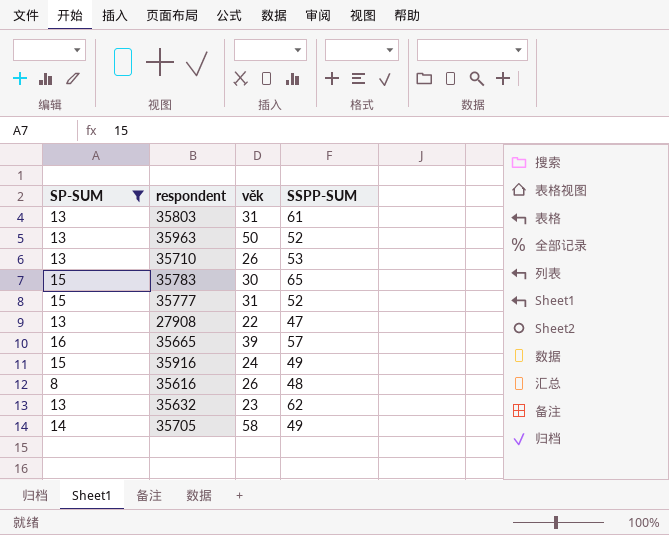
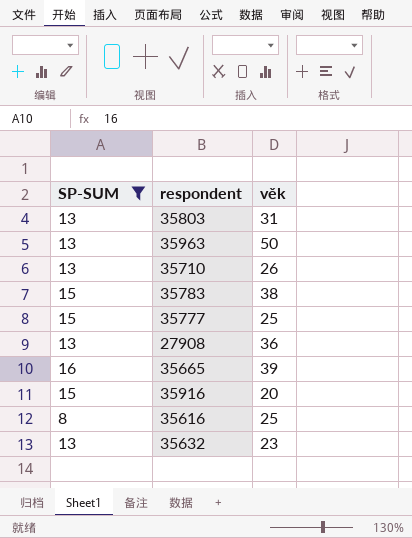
column SSPP-SUM | position: 4 -> none
row 35705: 14 | 58 | 49 -> none
35783 | věk: 30 -> 38
35777 | věk: 31 -> 25
27908 | věk: 22 -> 36
35916 | věk: 24 -> 20
35616 | věk: 26 -> 25

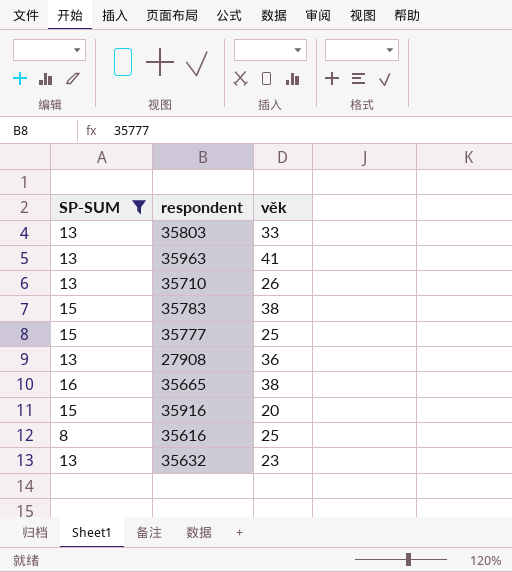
35803 | věk: 31 -> 33
35963 | věk: 50 -> 41
35665 | věk: 39 -> 38

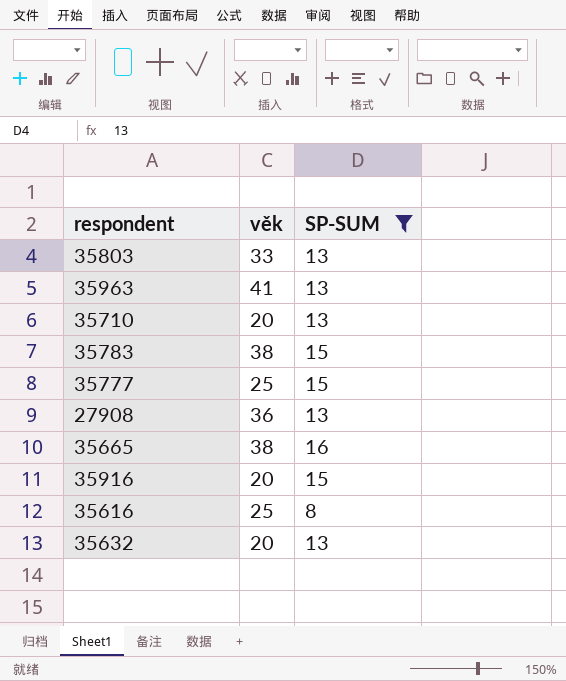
column SP-SUM | position: 1 -> 3
35710 | věk: 26 -> 20
35632 | věk: 23 -> 20

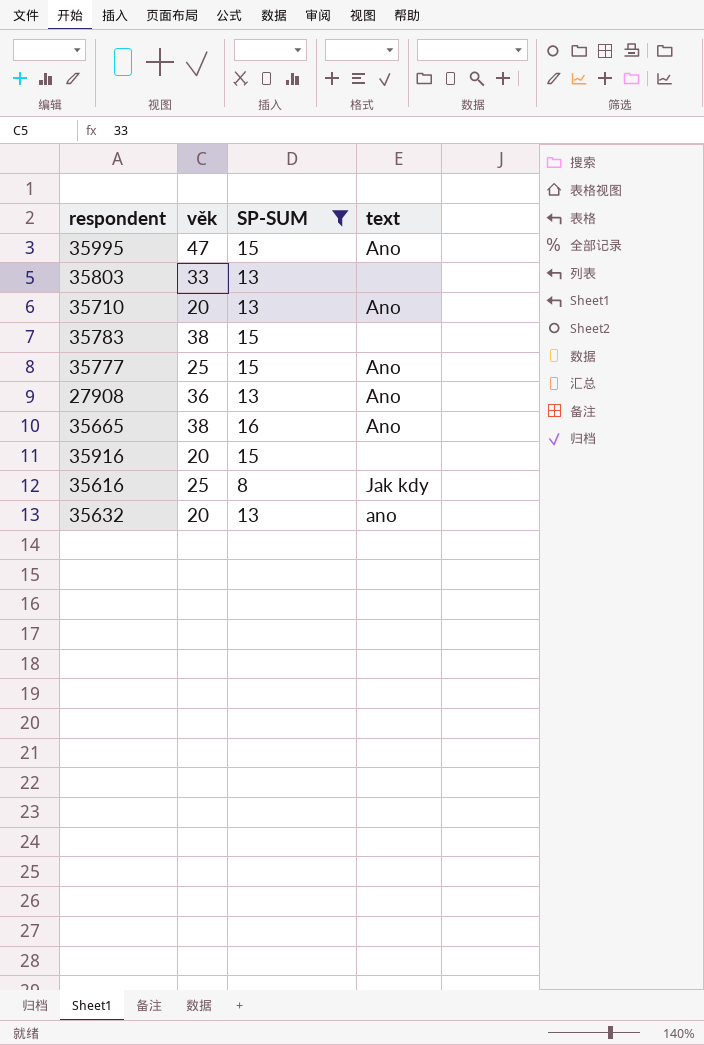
column text | position: none -> 4
row 35963: 41 | 13 -> none
row 35995: none -> 47 | 15 | Ano

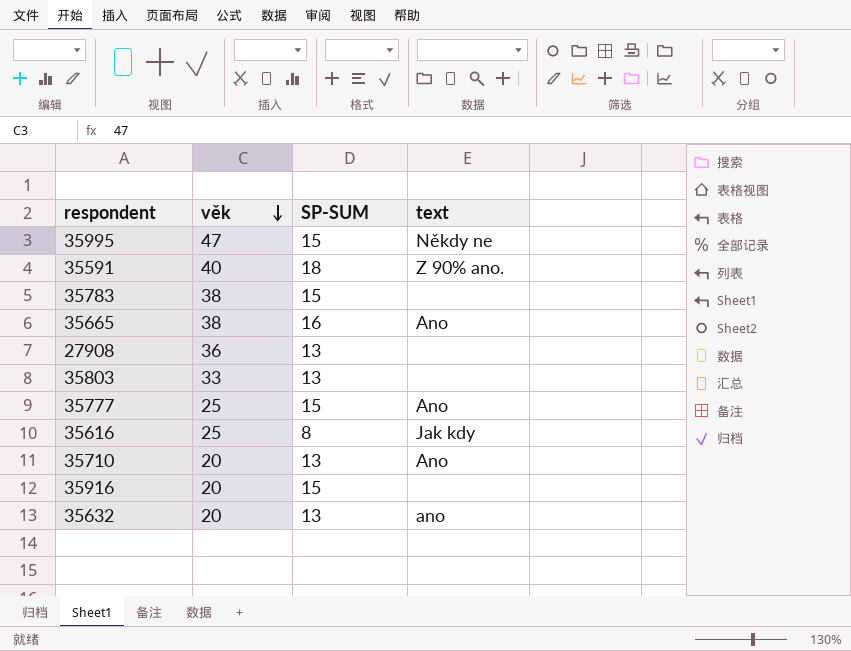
filter: SP-SUM != 18 -> none
row order: none -> věk descending
35995 | text: Ano -> Někdy ne
27908 | text: Ano -> none

